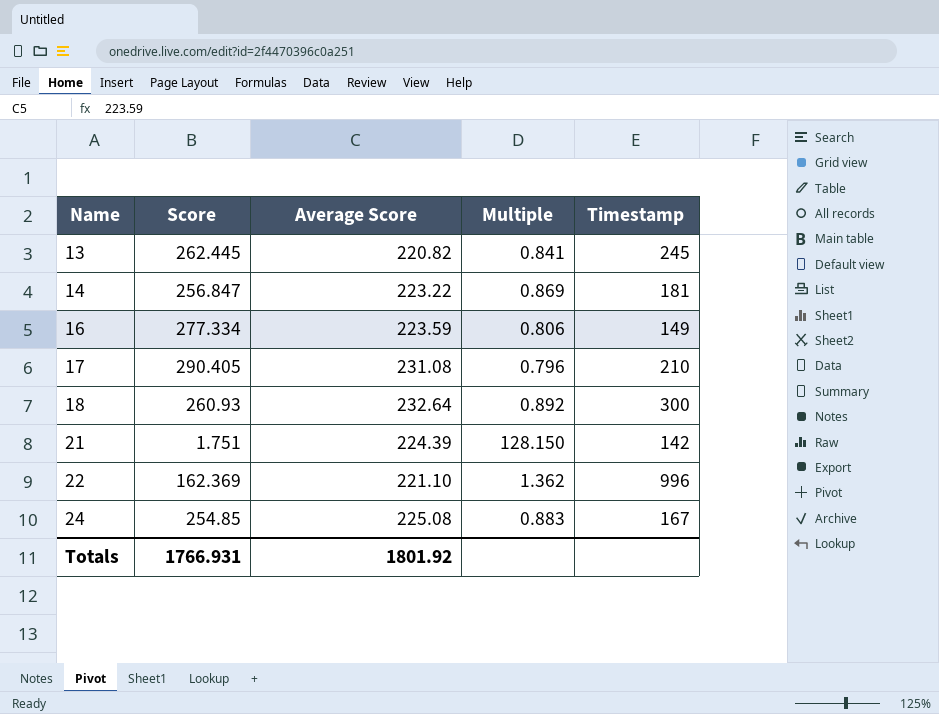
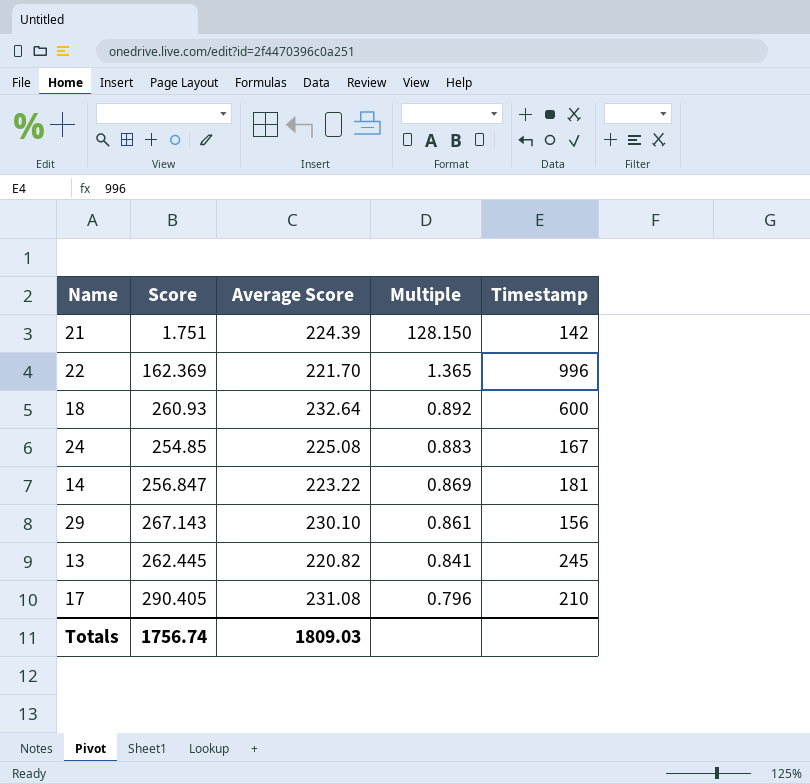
row order: Name ascending -> Multiple descending
row 16: 277.334 | 223.59 | 0.806 | 149 -> none
22 | Average Score: 221.10 -> 221.70
22 | Multiple: 1.362 -> 1.365
18 | Timestamp: 300 -> 600
row 29: none -> 267.143 | 230.10 | 0.861 | 156
Totals | Score: 1766.931 -> 1756.74
Totals | Average Score: 1801.92 -> 1809.03

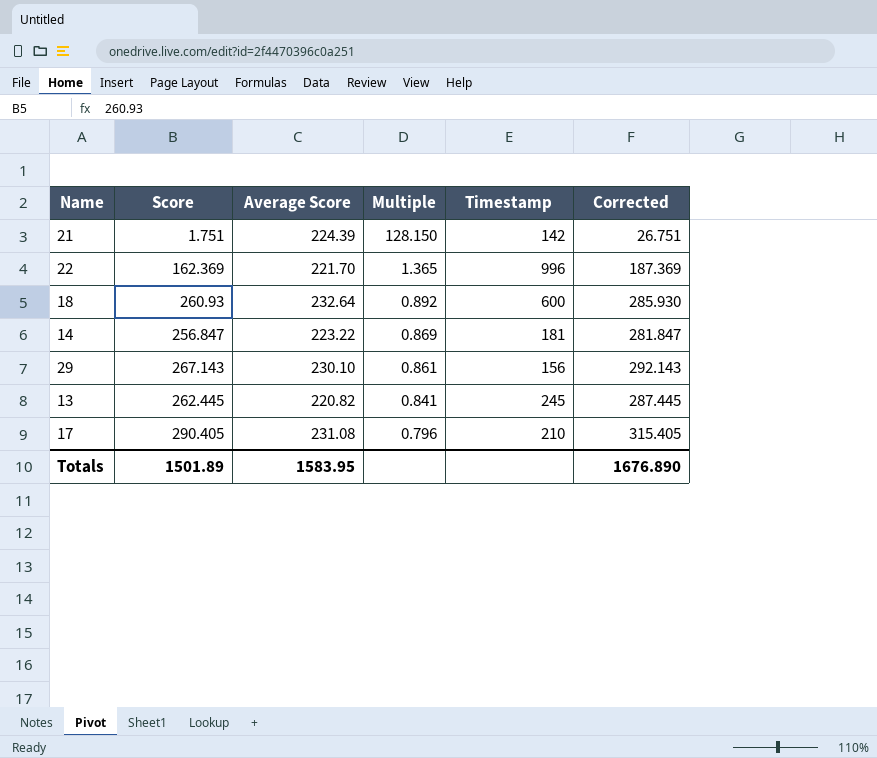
column Corrected | formula: none -> [Score] + 25
row 24: 254.85 | 225.08 | 0.883 | 167 -> none
Totals | Score: 1756.74 -> 1501.89
Totals | Average Score: 1809.03 -> 1583.95

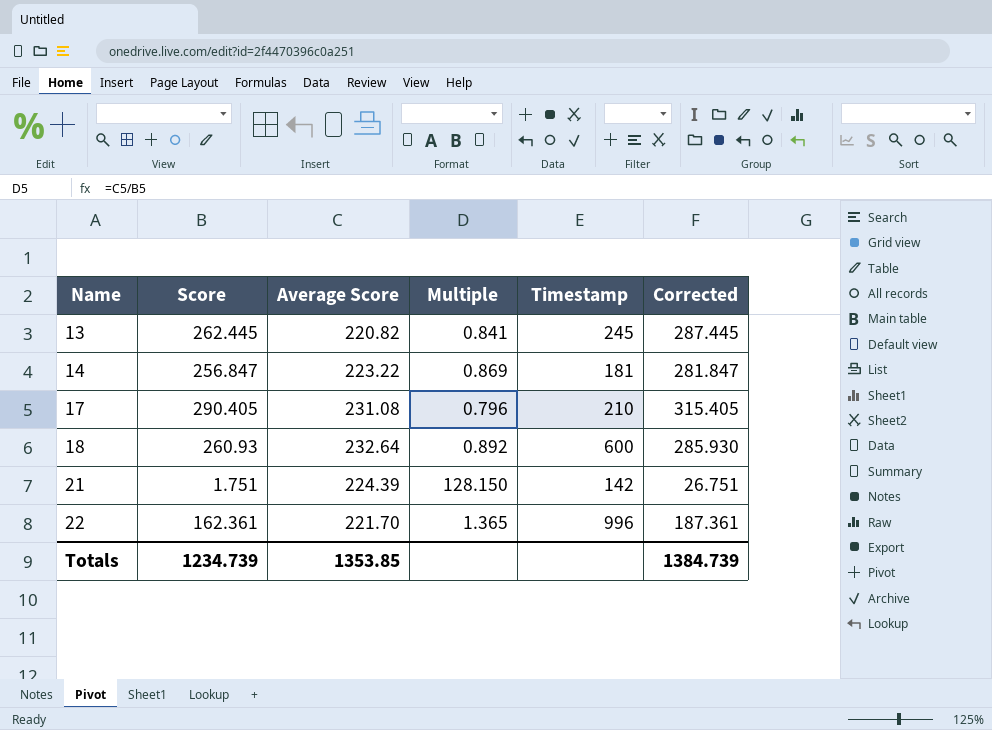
row order: Multiple descending -> Name ascending
row 29: 267.143 | 230.10 | 0.861 | 156 | 292.143 -> none
22 | Score: 162.369 -> 162.361
22 | Corrected: 187.369 -> 187.361
Totals | Score: 1501.89 -> 1234.739
Totals | Average Score: 1583.95 -> 1353.85
Totals | Corrected: 1676.890 -> 1384.739

